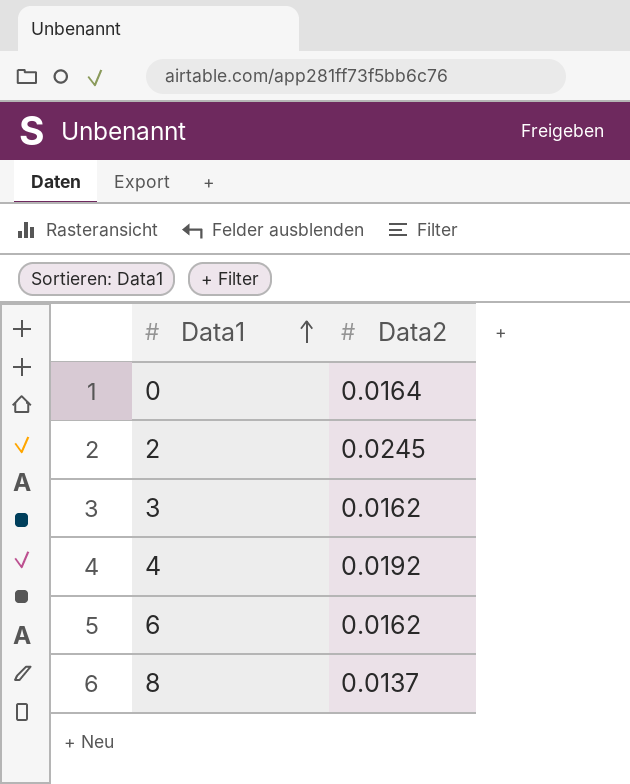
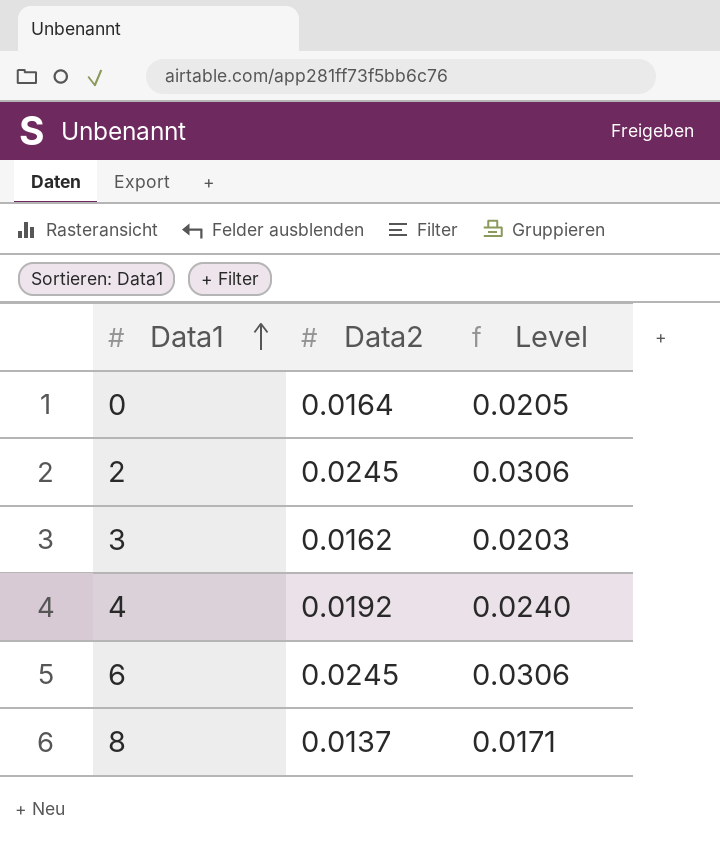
column Level | formula: none -> [Data2] * 1.25
6 | Data2: 0.0162 -> 0.0245

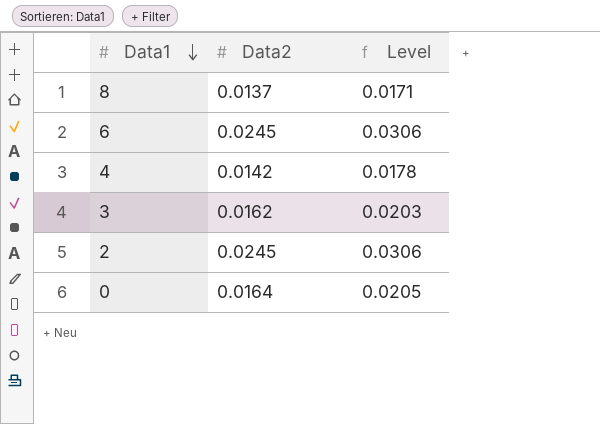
row order: Data1 ascending -> Data1 descending
4 | Data2: 0.0192 -> 0.0142
4 | Level: 0.0240 -> 0.0178

